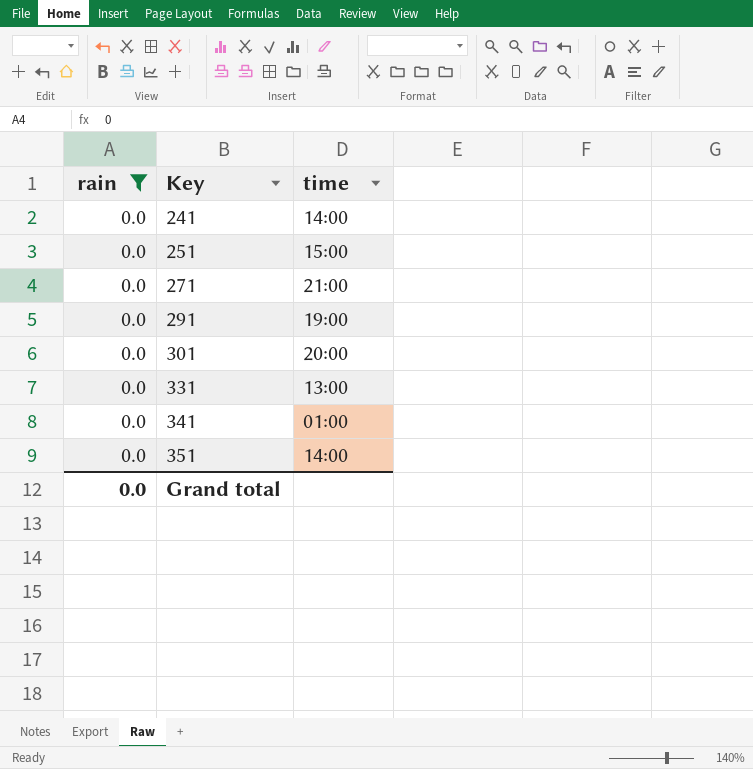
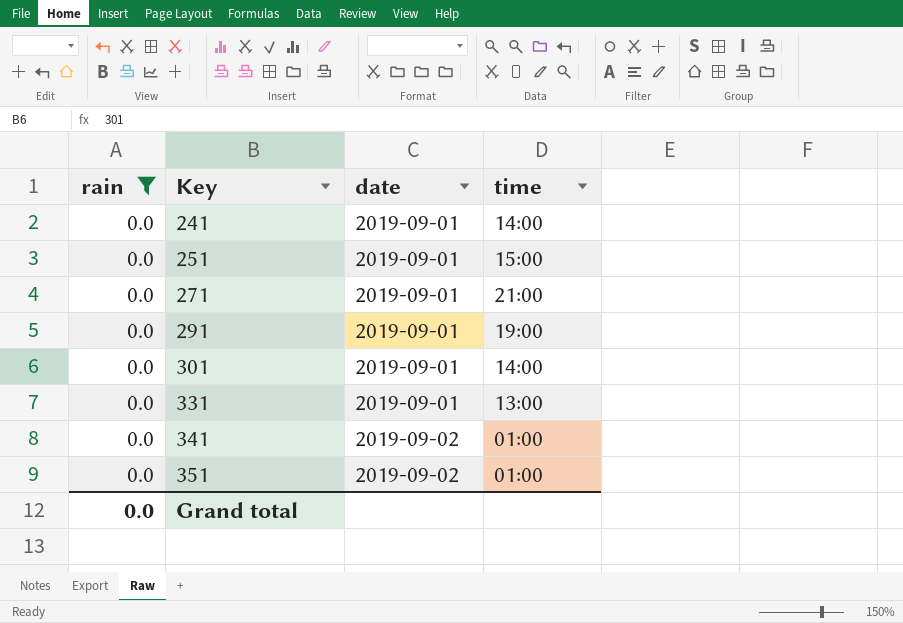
column date | position: none -> 3
301 | time: 20:00 -> 14:00
351 | time: 14:00 -> 01:00

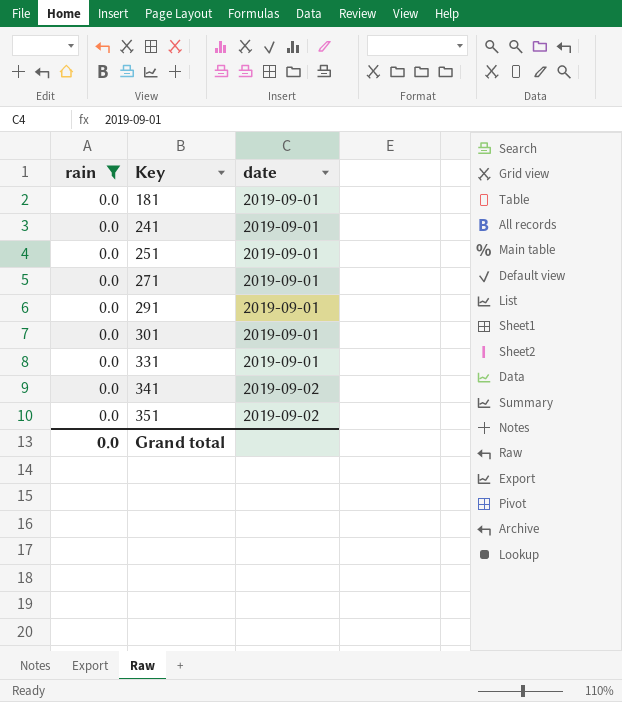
column time | position: 4 -> none
row 181: none -> 0.0 | 2019-09-01

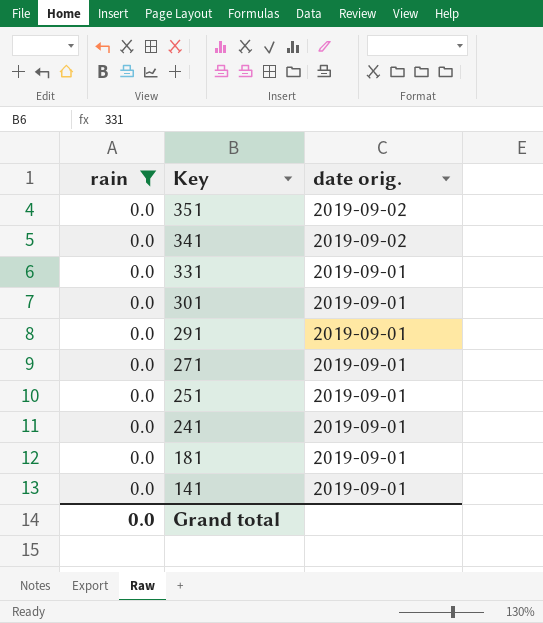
row order: Key ascending -> Key descending
column name: date -> date orig.
row 141: none -> 0.0 | 2019-09-01

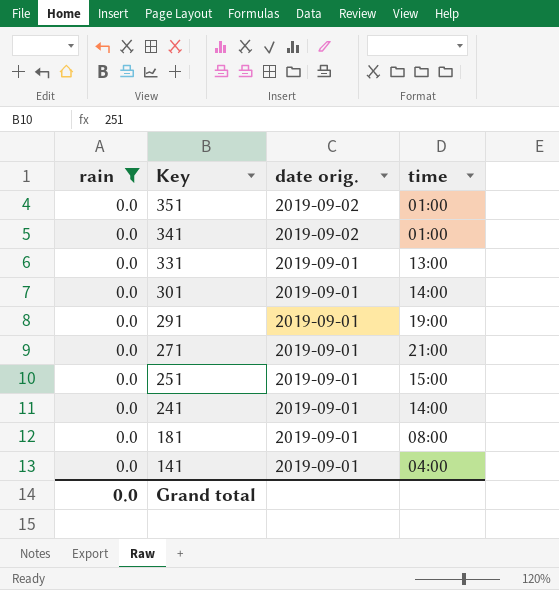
column time | position: none -> 4

